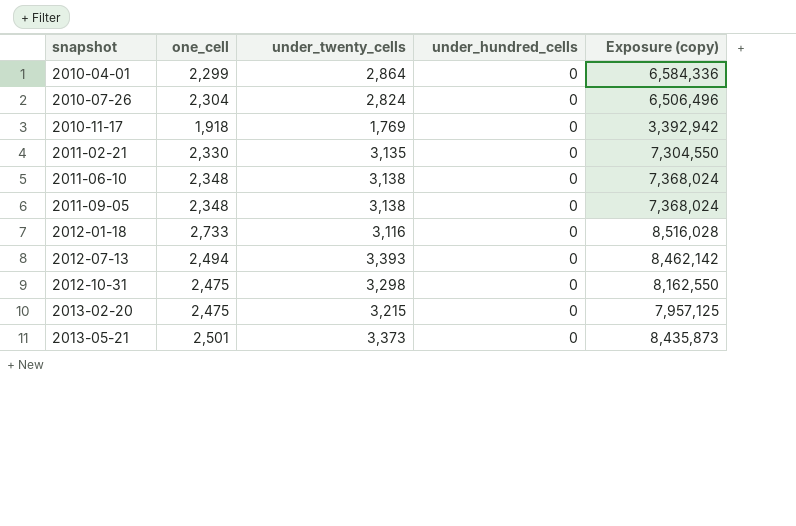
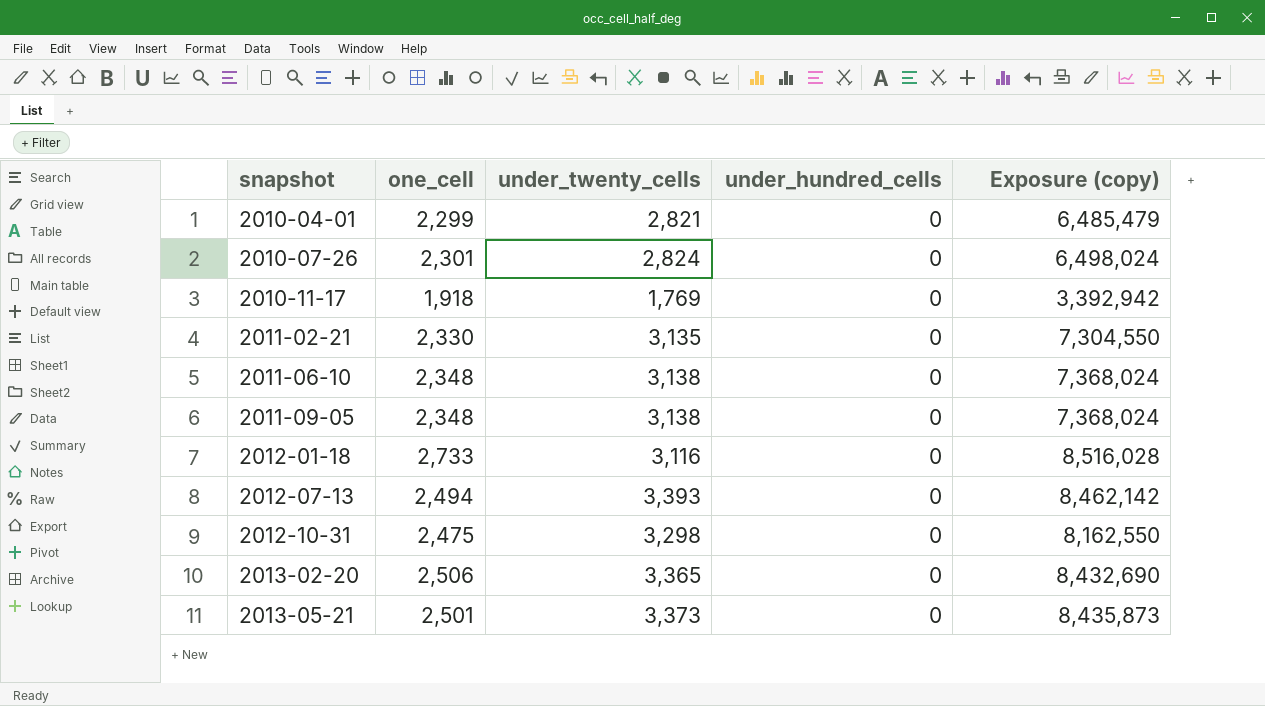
2010-04-01 | under_twenty_cells: 2,864 -> 2,821
2010-04-01 | Exposure (copy): 6,584,336 -> 6,485,479
2010-07-26 | one_cell: 2,304 -> 2,301
2010-07-26 | Exposure (copy): 6,506,496 -> 6,498,024
2013-02-20 | one_cell: 2,475 -> 2,506
2013-02-20 | under_twenty_cells: 3,215 -> 3,365
2013-02-20 | Exposure (copy): 7,957,125 -> 8,432,690

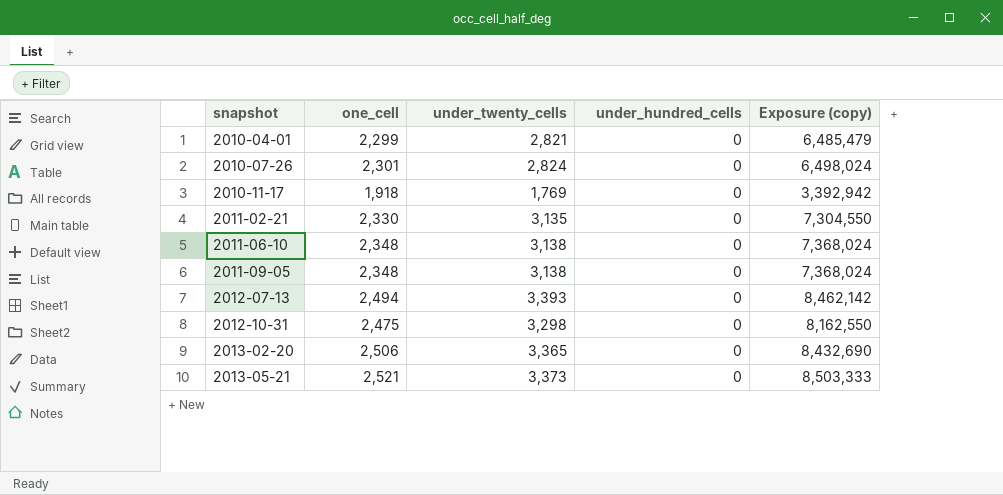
row 2012-01-18: 2,733 | 3,116 | 0 | 8,516,028 -> none
2013-05-21 | one_cell: 2,501 -> 2,521
2013-05-21 | Exposure (copy): 8,435,873 -> 8,503,333

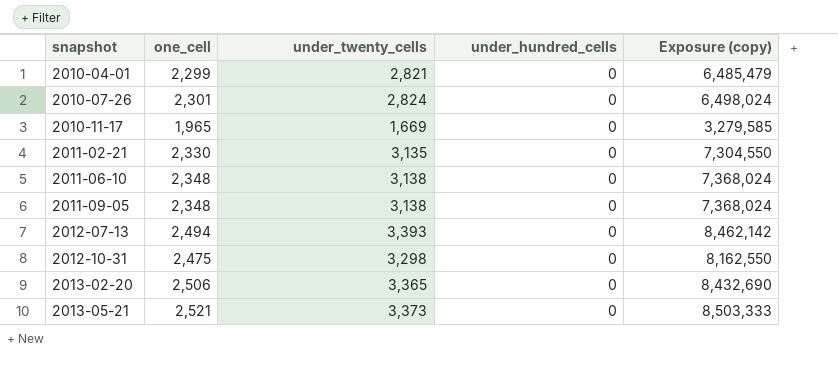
2010-11-17 | one_cell: 1,918 -> 1,965
2010-11-17 | under_twenty_cells: 1,769 -> 1,669
2010-11-17 | Exposure (copy): 3,392,942 -> 3,279,585

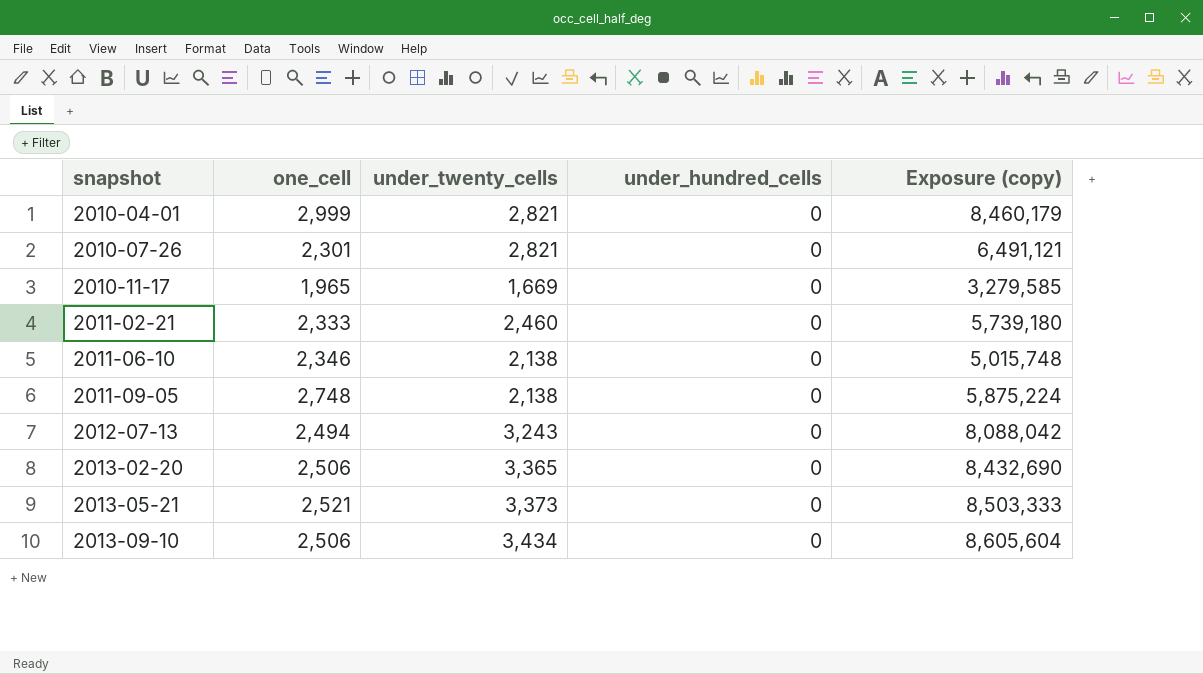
row 2012-10-31: 2,475 | 3,298 | 0 | 8,162,550 -> none
2010-04-01 | one_cell: 2,299 -> 2,999
2010-04-01 | Exposure (copy): 6,485,479 -> 8,460,179
2010-07-26 | under_twenty_cells: 2,824 -> 2,821
2010-07-26 | Exposure (copy): 6,498,024 -> 6,491,121
2011-02-21 | one_cell: 2,330 -> 2,333
2011-02-21 | under_twenty_cells: 3,135 -> 2,460
2011-02-21 | Exposure (copy): 7,304,550 -> 5,739,180
2011-06-10 | one_cell: 2,348 -> 2,346
2011-06-10 | under_twenty_cells: 3,138 -> 2,138
2011-06-10 | Exposure (copy): 7,368,024 -> 5,015,748
2011-09-05 | one_cell: 2,348 -> 2,748
2011-09-05 | under_twenty_cells: 3,138 -> 2,138
2011-09-05 | Exposure (copy): 7,368,024 -> 5,875,224
2012-07-13 | under_twenty_cells: 3,393 -> 3,243
2012-07-13 | Exposure (copy): 8,462,142 -> 8,088,042
row 2013-09-10: none -> 2,506 | 3,434 | 0 | 8,605,604

